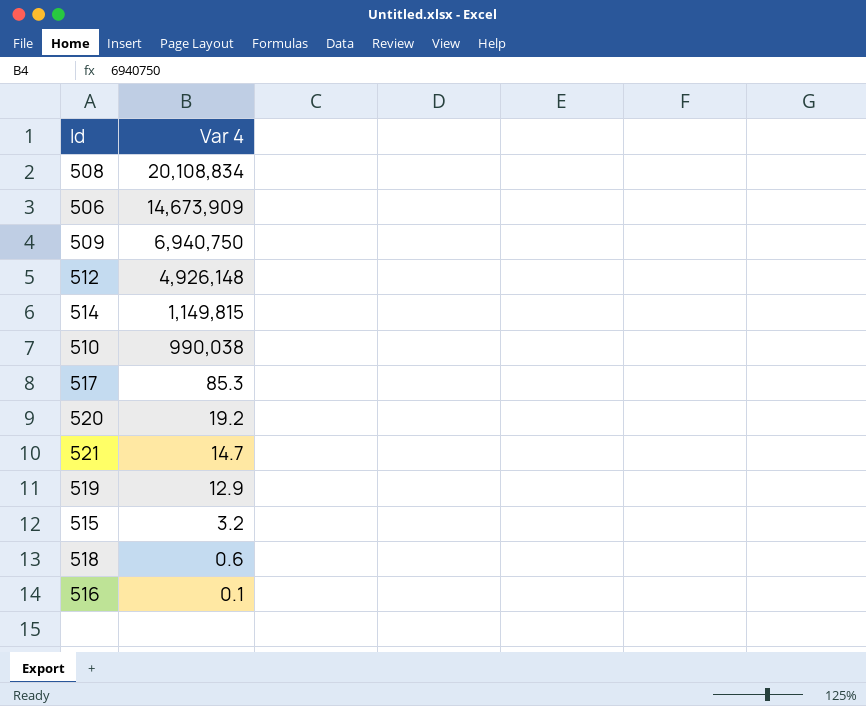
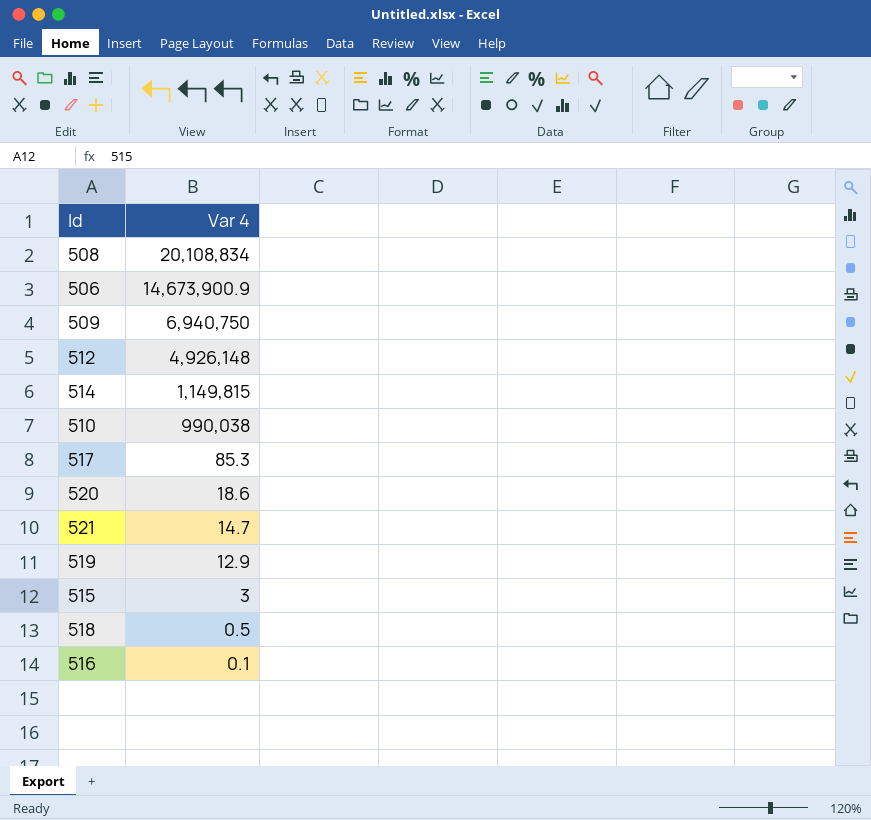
506 | Var 4: 14,673,909 -> 14,673,900.9
520 | Var 4: 19.2 -> 18.6
515 | Var 4: 3.2 -> 3
518 | Var 4: 0.6 -> 0.5

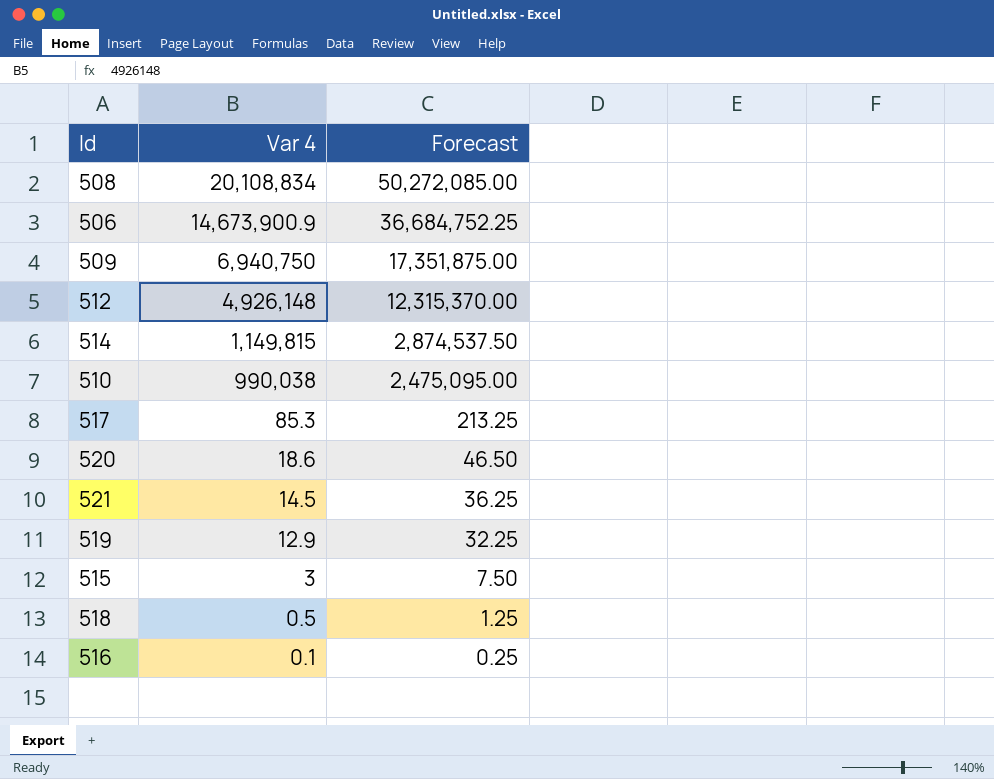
column Forecast | formula: none -> [Var 4] * 2.5
521 | Var 4: 14.7 -> 14.5

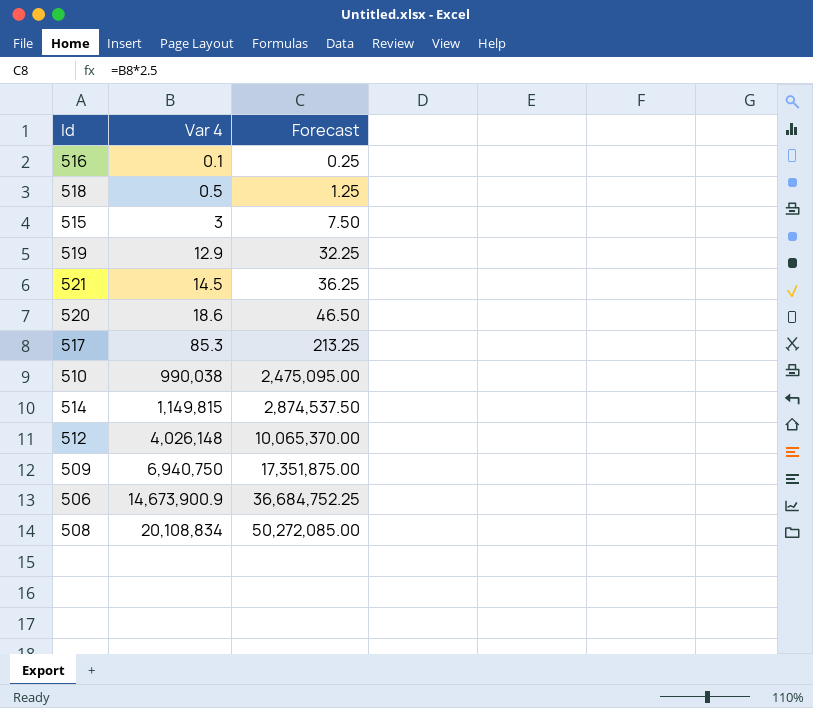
row order: Var 4 descending -> Var 4 ascending
512 | Var 4: 4,926,148 -> 4,026,148
512 | Forecast: 12,315,370.00 -> 10,065,370.00

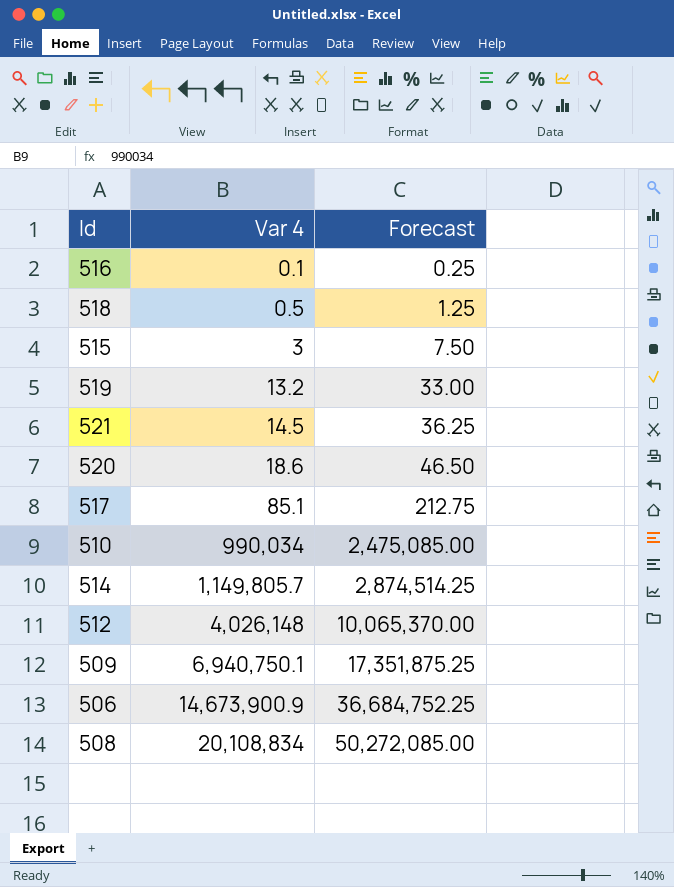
519 | Var 4: 12.9 -> 13.2
519 | Forecast: 32.25 -> 33.00
517 | Var 4: 85.3 -> 85.1
517 | Forecast: 213.25 -> 212.75
510 | Var 4: 990,038 -> 990,034
510 | Forecast: 2,475,095.00 -> 2,475,085.00
514 | Var 4: 1,149,815 -> 1,149,805.7
514 | Forecast: 2,874,537.50 -> 2,874,514.25
509 | Var 4: 6,940,750 -> 6,940,750.1
509 | Forecast: 17,351,875.00 -> 17,351,875.25

